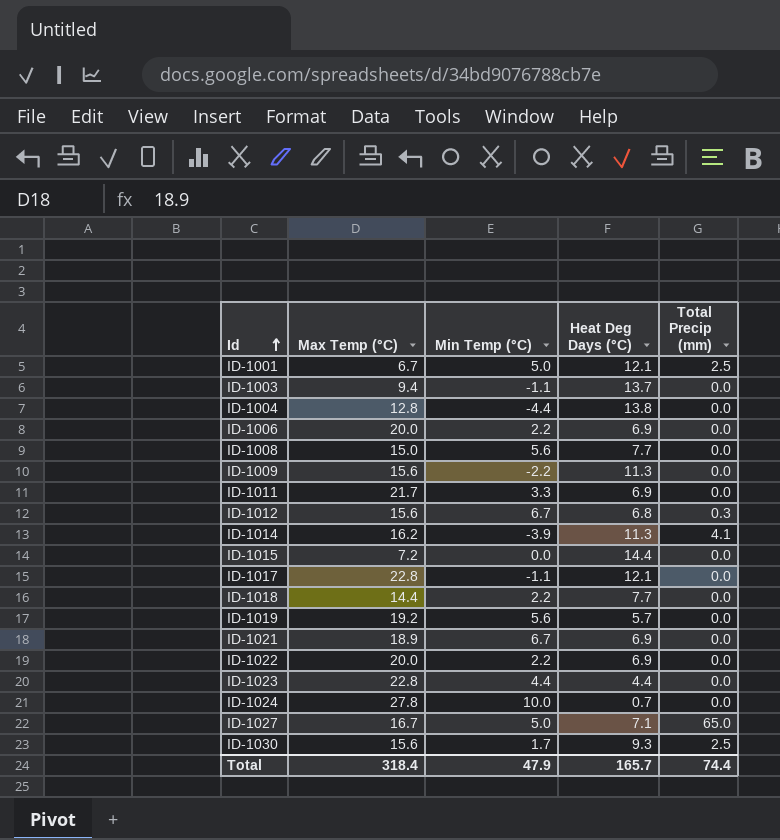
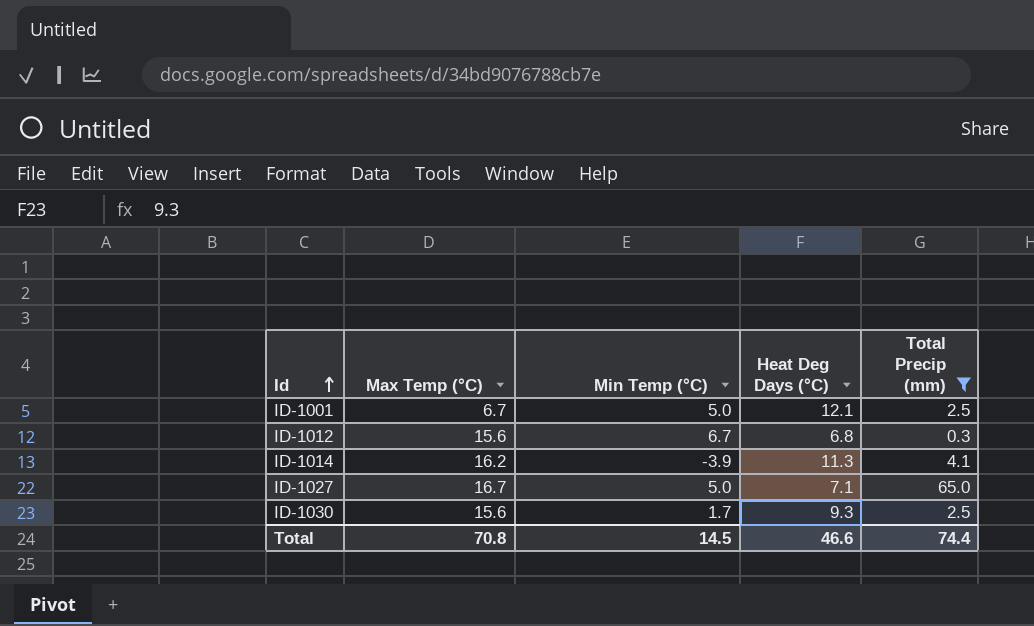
filter: none -> Total Precip (mm) != 0.0
Total | Max Temp (°C): 318.4 -> 70.8
Total | Min Temp (°C): 47.9 -> 14.5
Total | Heat Deg Days (°C): 165.7 -> 46.6

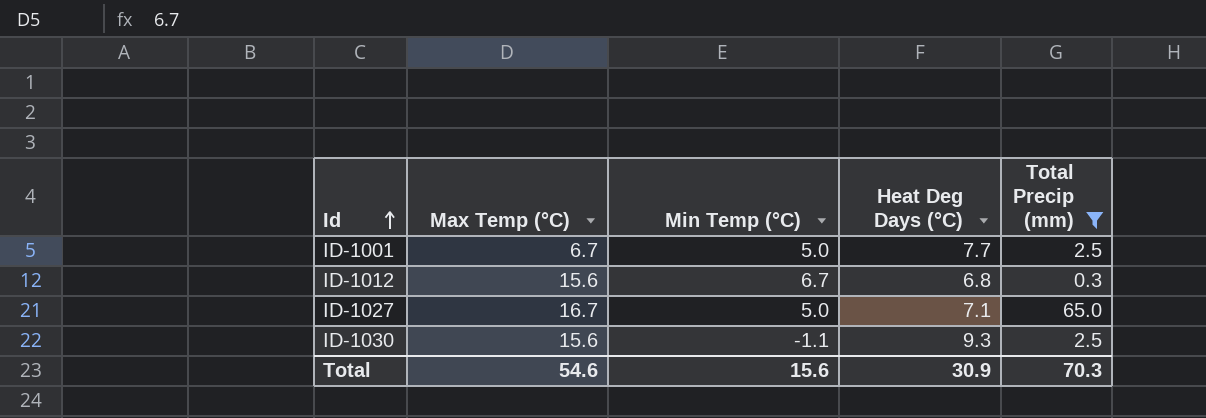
row ID-1014: 16.2 | -3.9 | 11.3 | 4.1 -> none
ID-1001 | Heat Deg Days (°C): 12.1 -> 7.7
ID-1030 | Min Temp (°C): 1.7 -> -1.1
Total | Max Temp (°C): 70.8 -> 54.6
Total | Min Temp (°C): 14.5 -> 15.6
Total | Heat Deg Days (°C): 46.6 -> 30.9
Total | Total Precip (mm): 74.4 -> 70.3

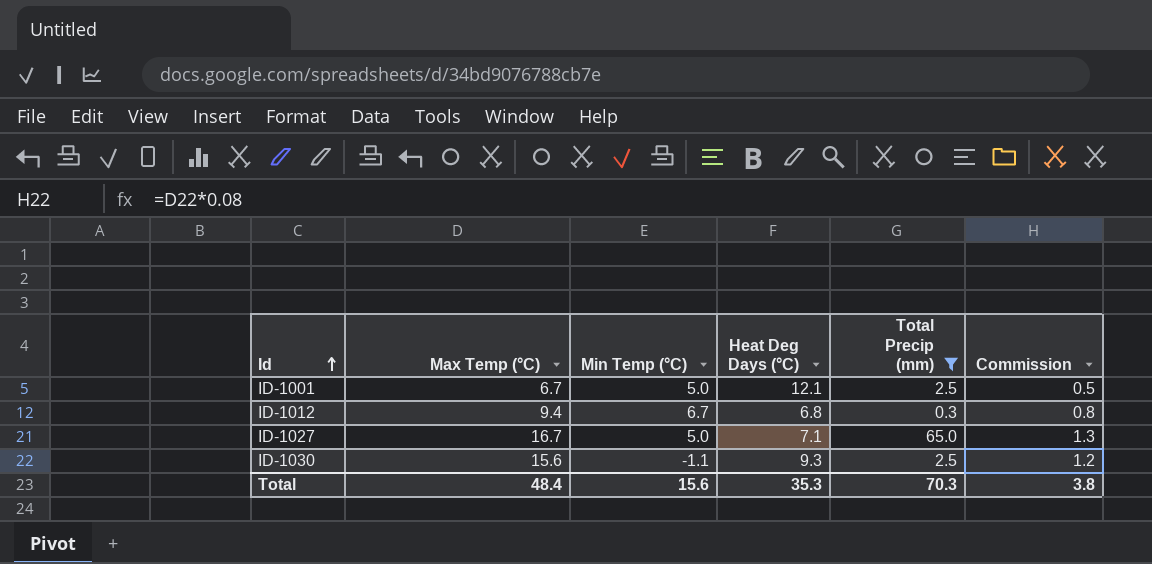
column Commission | formula: none -> [Max Temp (°C)] * 0.08
ID-1001 | Heat Deg Days (°C): 7.7 -> 12.1
ID-1012 | Max Temp (°C): 15.6 -> 9.4
Total | Max Temp (°C): 54.6 -> 48.4
Total | Heat Deg Days (°C): 30.9 -> 35.3

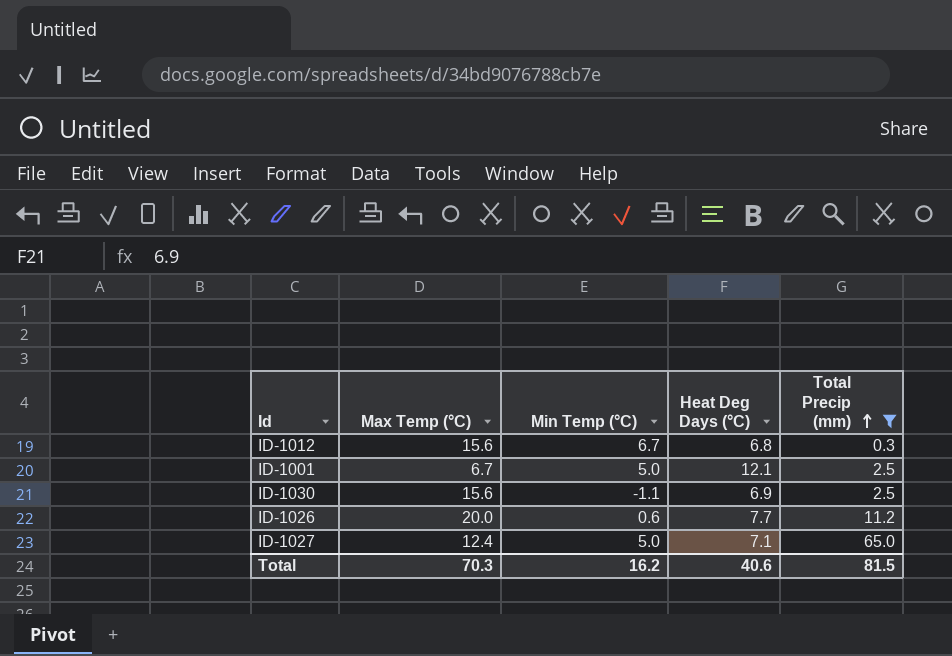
row order: Id ascending -> Total Precip (mm) ascending
column Commission | formula: [Max Temp (°C)] * 0.08 -> none
ID-1012 | Max Temp (°C): 9.4 -> 15.6
ID-1030 | Heat Deg Days (°C): 9.3 -> 6.9
row ID-1026: none -> 20.0 | 0.6 | 7.7 | 11.2
ID-1027 | Max Temp (°C): 16.7 -> 12.4
Total | Max Temp (°C): 48.4 -> 70.3
Total | Min Temp (°C): 15.6 -> 16.2
Total | Heat Deg Days (°C): 35.3 -> 40.6
Total | Total Precip (mm): 70.3 -> 81.5

